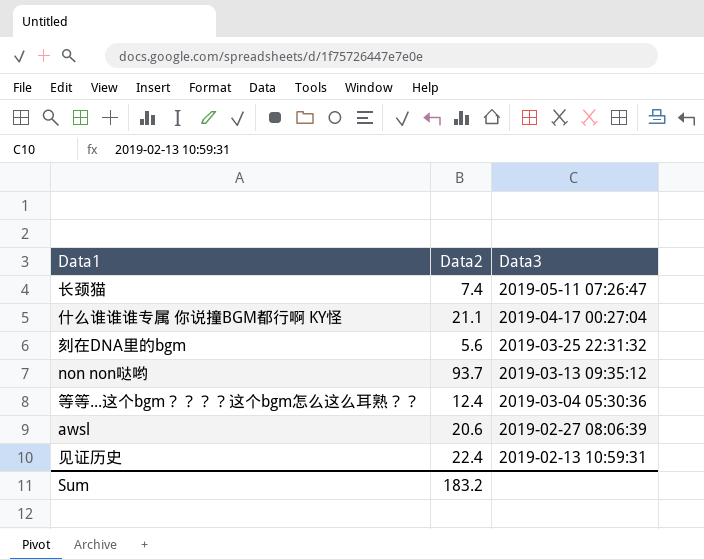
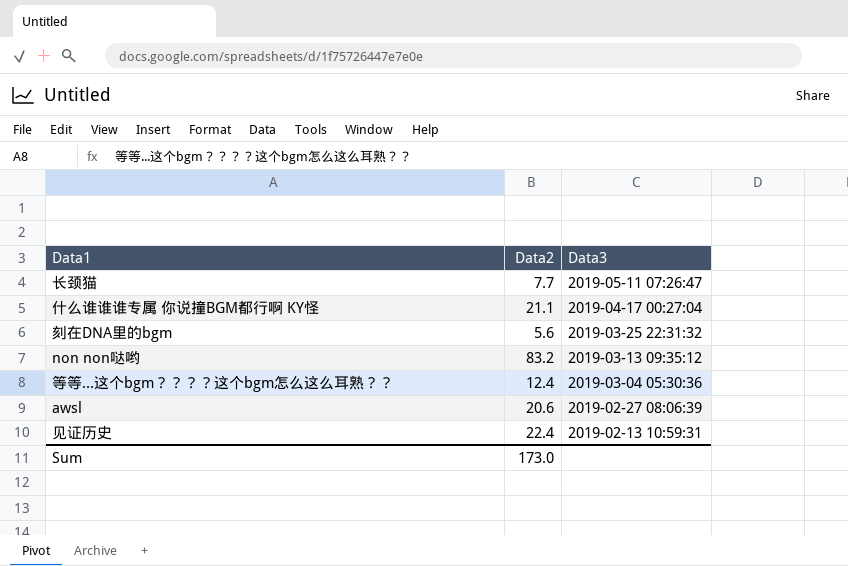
长颈猫 | Data2: 7.4 -> 7.7
non non哒哟 | Data2: 93.7 -> 83.2
Sum | Data2: 183.2 -> 173.0

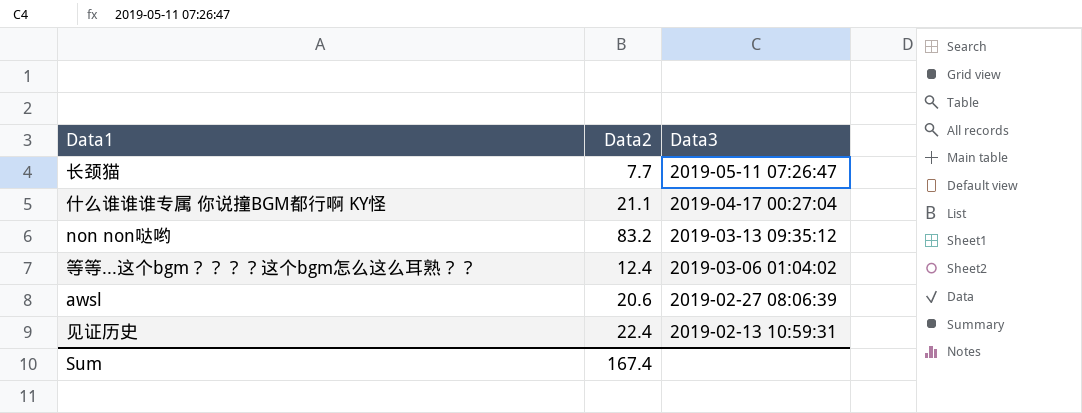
row 刻在DNA里的bgm: 5.6 | 2019-03-25 22:31:32 -> none
等等...这个bgm？？？？这个bgm怎么这么耳熟？？ | Data3: 2019-03-04 05:30:36 -> 2019-03-06 01:04:02
Sum | Data2: 173.0 -> 167.4

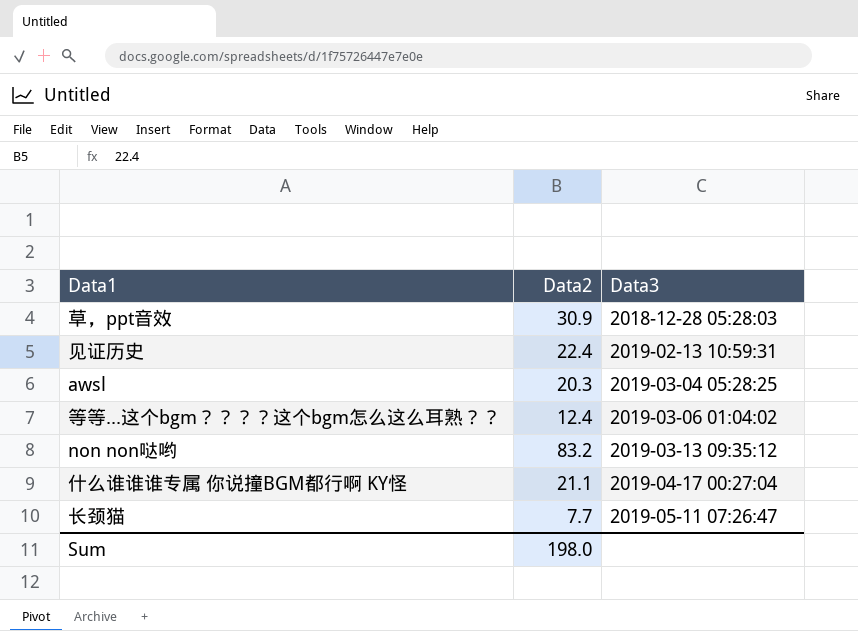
row order: Data3 descending -> Data3 ascending
row 草，ppt音效: none -> 30.9 | 2018-12-28 05:28:03
awsl | Data2: 20.6 -> 20.3
awsl | Data3: 2019-02-27 08:06:39 -> 2019-03-04 05:28:25
Sum | Data2: 167.4 -> 198.0

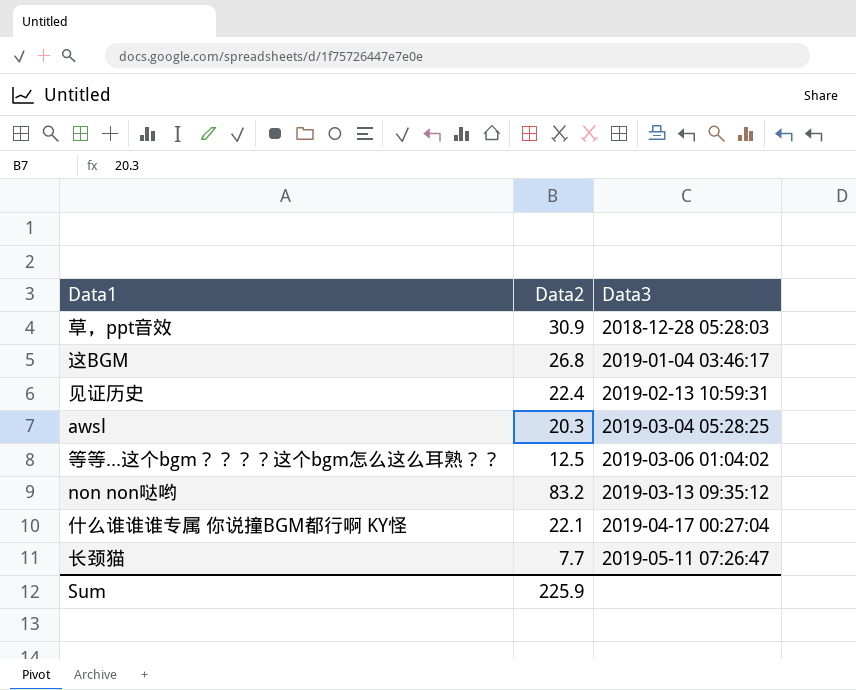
row 这BGM: none -> 26.8 | 2019-01-04 03:46:17
等等...这个bgm？？？？这个bgm怎么这么耳熟？？ | Data2: 12.4 -> 12.5
什么谁谁谁专属 你说撞BGM都行啊 KY怪 | Data2: 21.1 -> 22.1
Sum | Data2: 198.0 -> 225.9

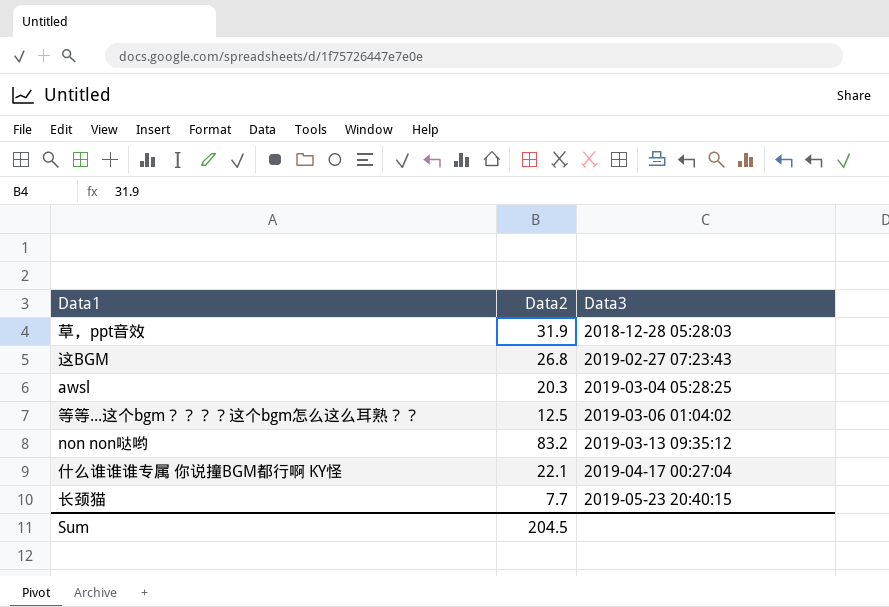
row 见证历史: 22.4 | 2019-02-13 10:59:31 -> none
草，ppt音效 | Data2: 30.9 -> 31.9
这BGM | Data3: 2019-01-04 03:46:17 -> 2019-02-27 07:23:43
长颈猫 | Data3: 2019-05-11 07:26:47 -> 2019-05-23 20:40:15
Sum | Data2: 225.9 -> 204.5

